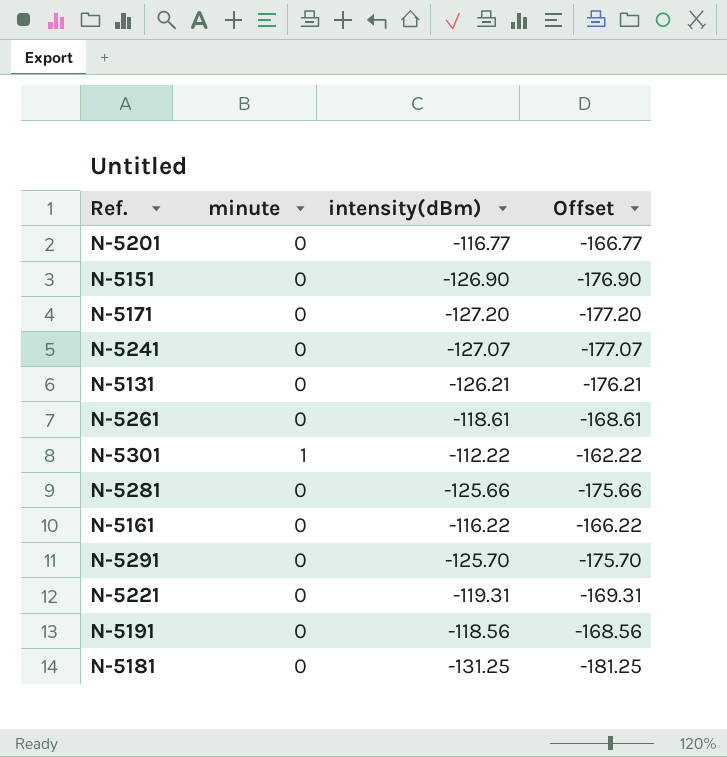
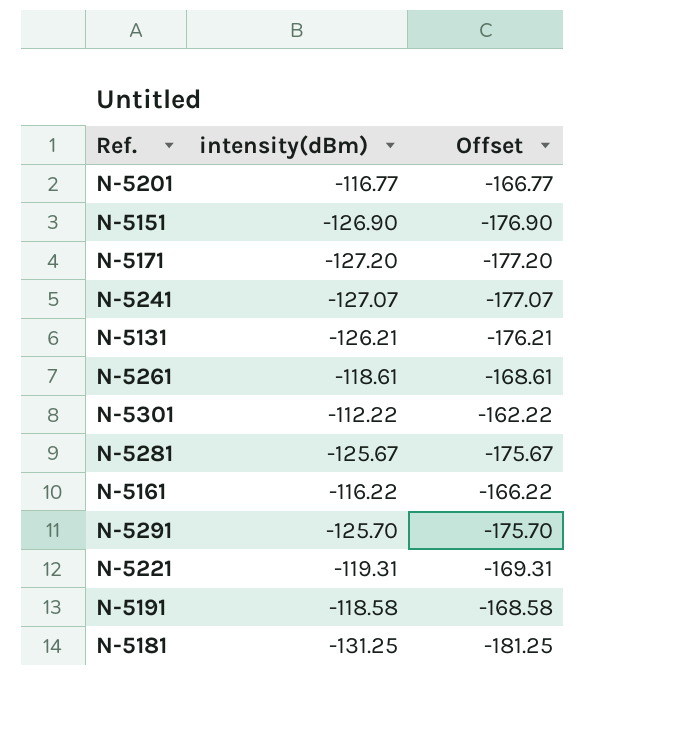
column minute | position: 2 -> none
N-5281 | intensity(dBm): -125.66 -> -125.67
N-5281 | Offset: -175.66 -> -175.67
N-5191 | intensity(dBm): -118.56 -> -118.58
N-5191 | Offset: -168.56 -> -168.58

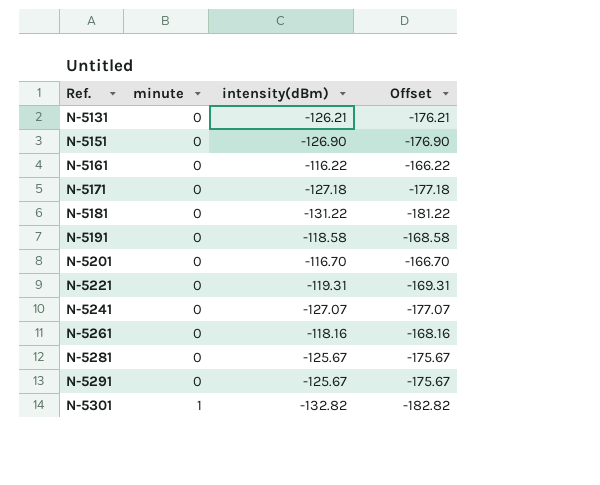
row order: none -> Ref. ascending
column minute | position: none -> 2
N-5171 | intensity(dBm): -127.20 -> -127.18
N-5171 | Offset: -177.20 -> -177.18
N-5181 | intensity(dBm): -131.25 -> -131.22
N-5181 | Offset: -181.25 -> -181.22
N-5201 | intensity(dBm): -116.77 -> -116.70
N-5201 | Offset: -166.77 -> -166.70
N-5261 | intensity(dBm): -118.61 -> -118.16
N-5261 | Offset: -168.61 -> -168.16
N-5291 | intensity(dBm): -125.70 -> -125.67
N-5291 | Offset: -175.70 -> -175.67
N-5301 | intensity(dBm): -112.22 -> -132.82
N-5301 | Offset: -162.22 -> -182.82

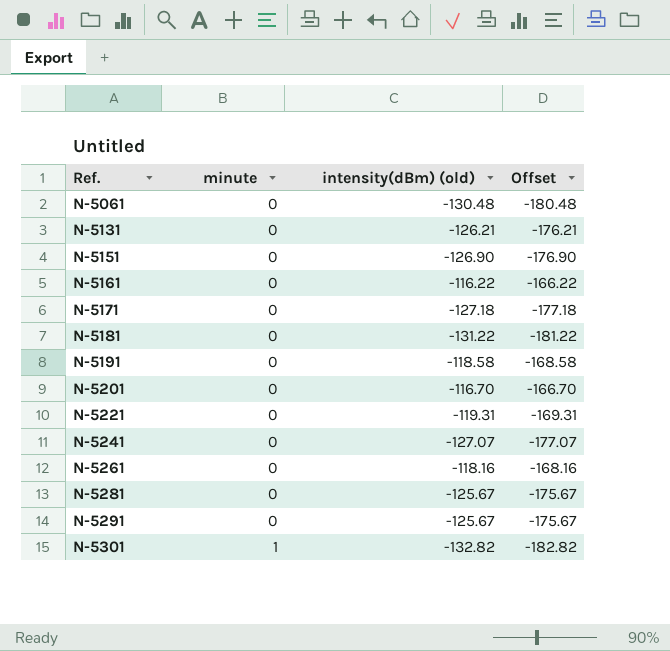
column name: intensity(dBm) -> intensity(dBm) (old)
row N-5061: none -> 0 | -130.48 | -180.48

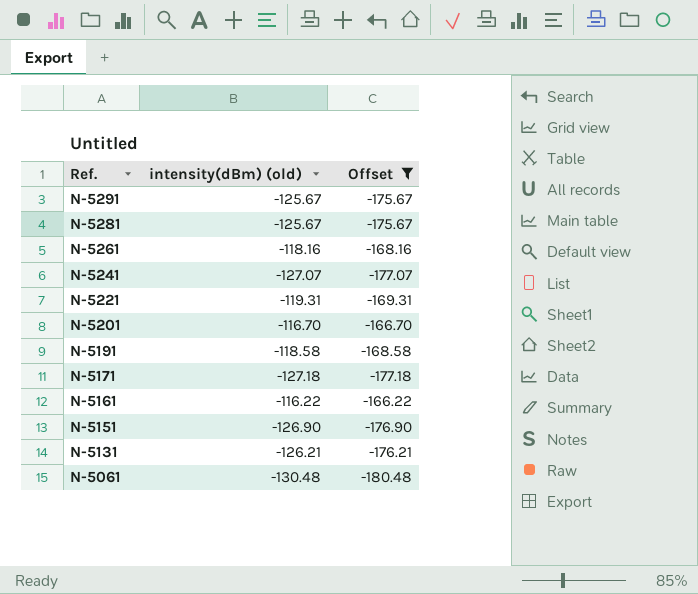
filter: none -> Offset >= -180.48
row order: Ref. ascending -> Ref. descending
column minute | position: 2 -> none

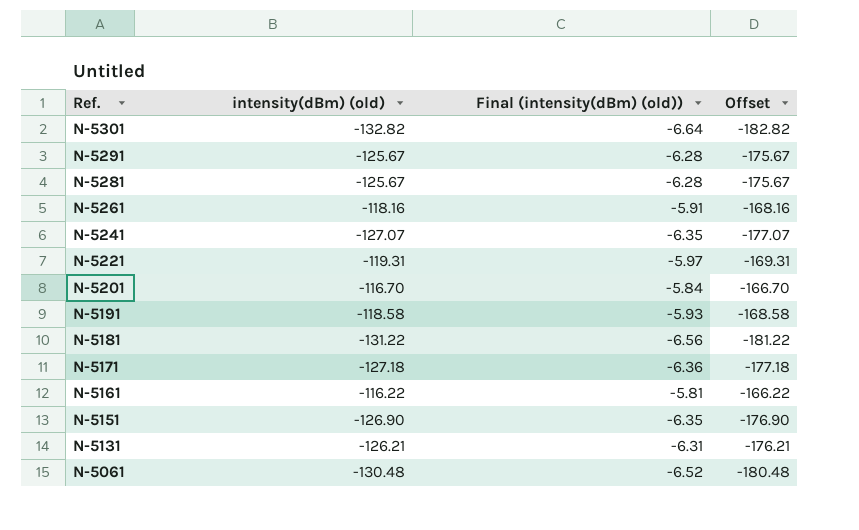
filter: Offset >= -180.48 -> none
column Final (intensity(dBm) (old)) | formula: none -> [intensity(dBm) (old)] * 0.05

